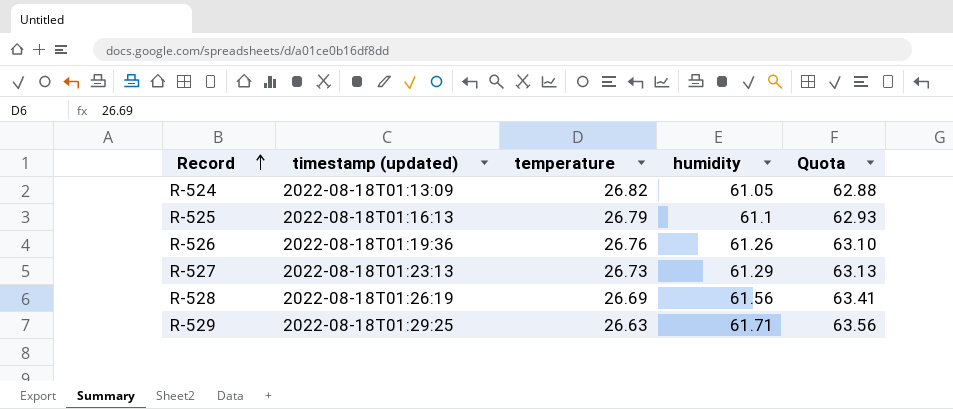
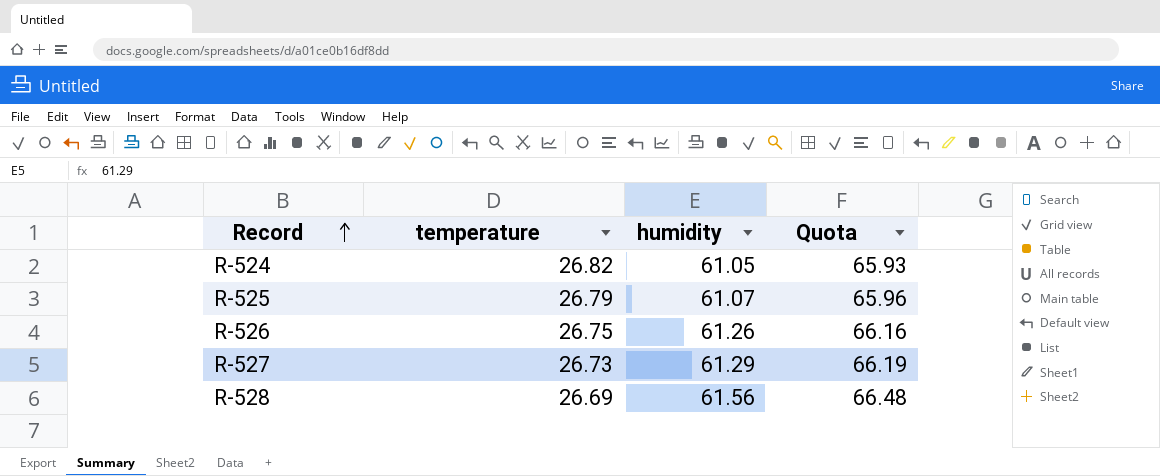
column timestamp (updated) | position: 2 -> none
column Quota | formula: [humidity] * 1.03 -> [humidity] * 1.08
row R-529: 2022-08-18T01:29:25 | 26.63 | 61.71 | 63.56 -> none
R-525 | humidity: 61.1 -> 61.07
R-526 | temperature: 26.76 -> 26.75

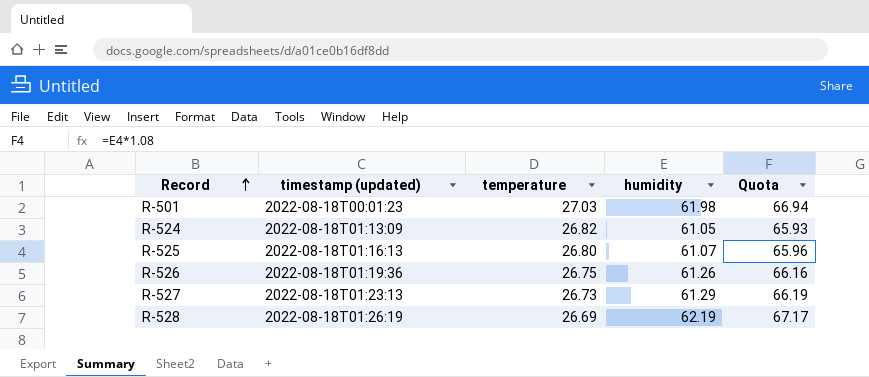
column timestamp (updated) | position: none -> 2
row R-501: none -> 2022-08-18T00:01:23 | 27.03 | 61.98 | 66.94
R-525 | temperature: 26.79 -> 26.80
R-528 | humidity: 61.56 -> 62.19
R-528 | Quota: 66.48 -> 67.17

